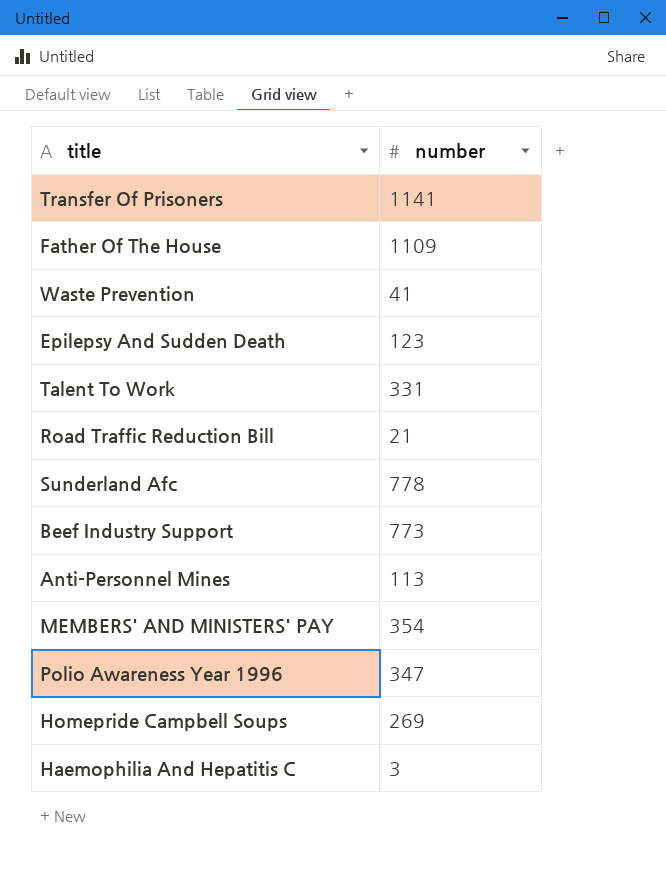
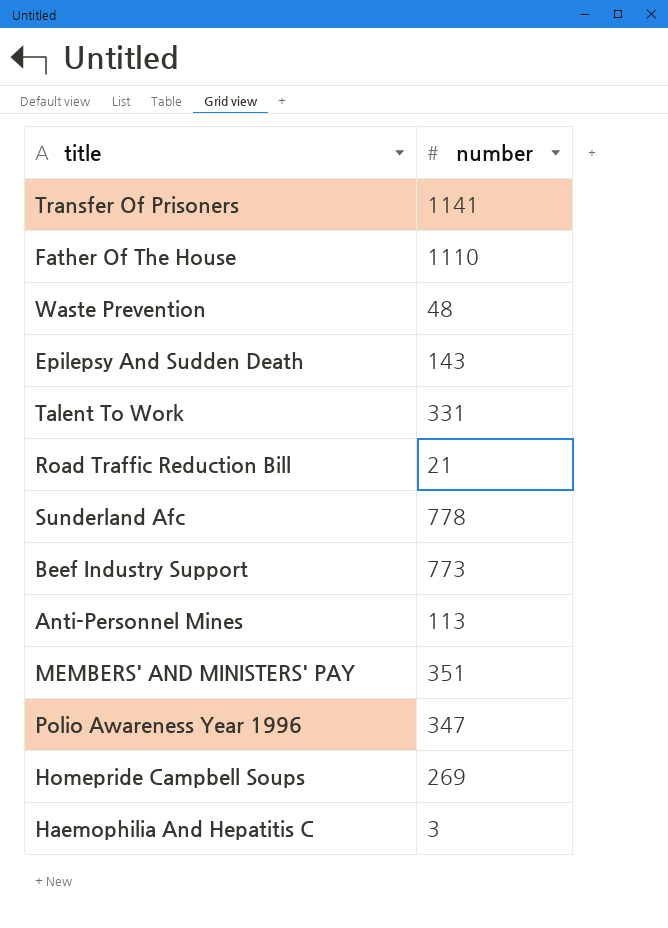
Father Of The House | number: 1109 -> 1110
Waste Prevention | number: 41 -> 48
Epilepsy And Sudden Death | number: 123 -> 143
MEMBERS' AND MINISTERS' PAY | number: 354 -> 351

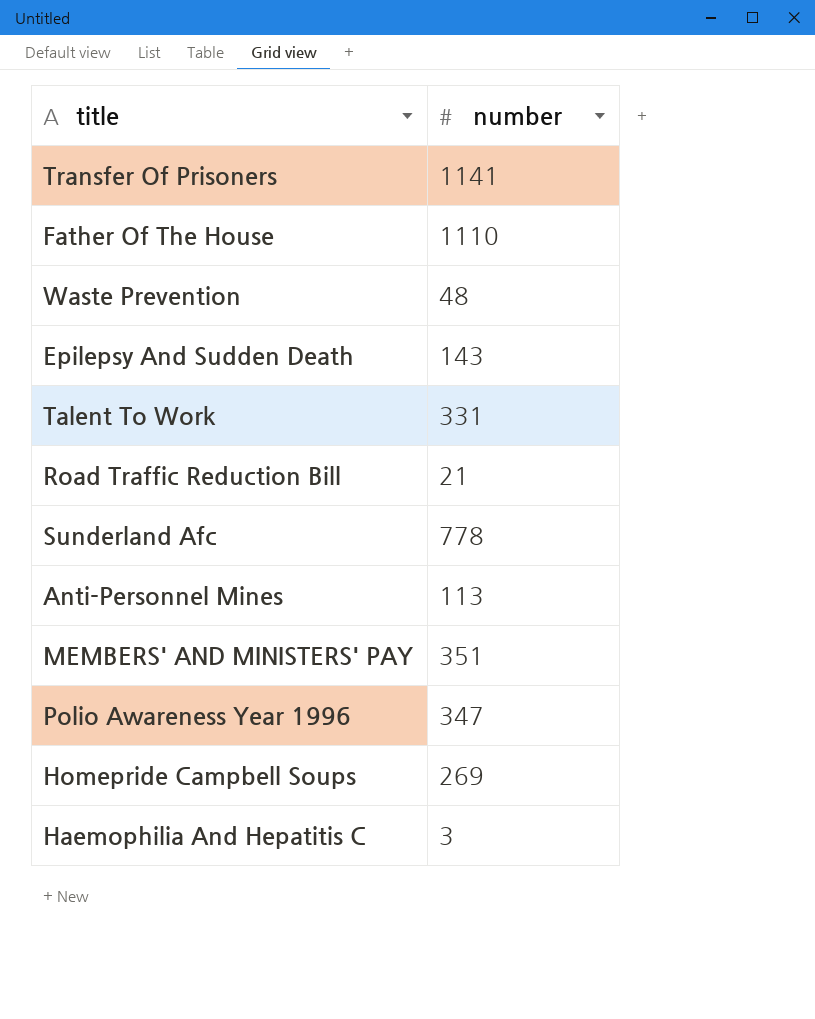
row Beef Industry Support: 773 -> none

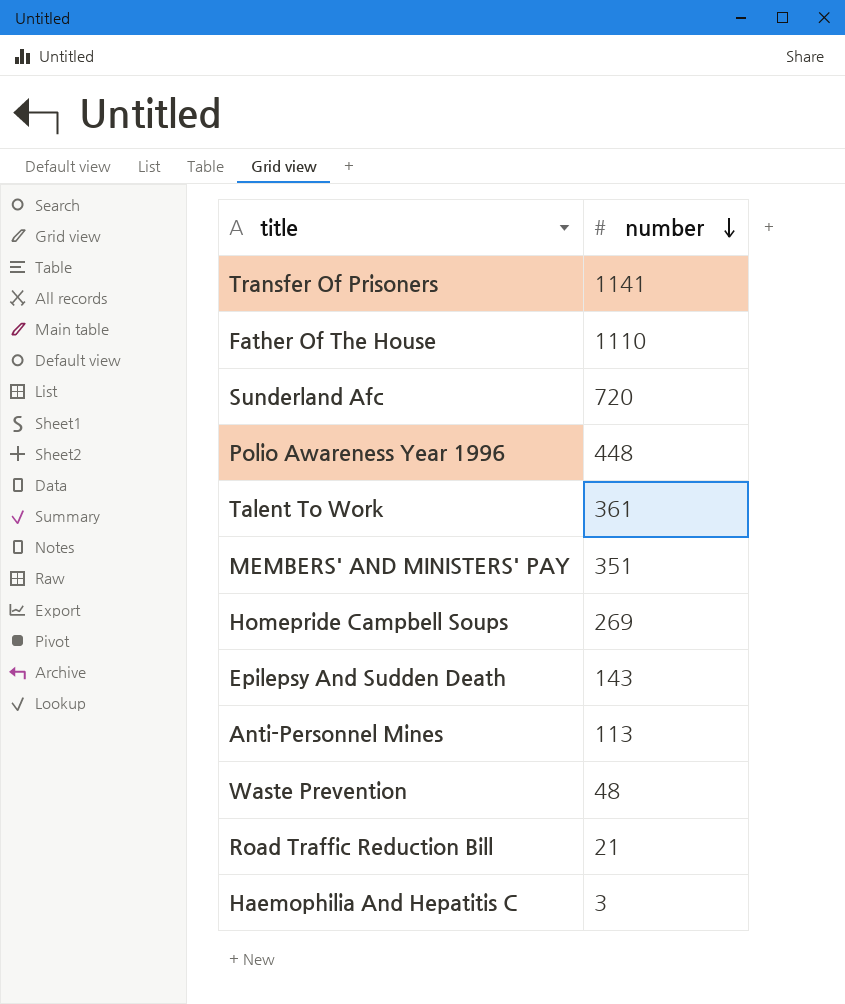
row order: none -> number descending
Sunderland Afc | number: 778 -> 720
Polio Awareness Year 1996 | number: 347 -> 448
Talent To Work | number: 331 -> 361

